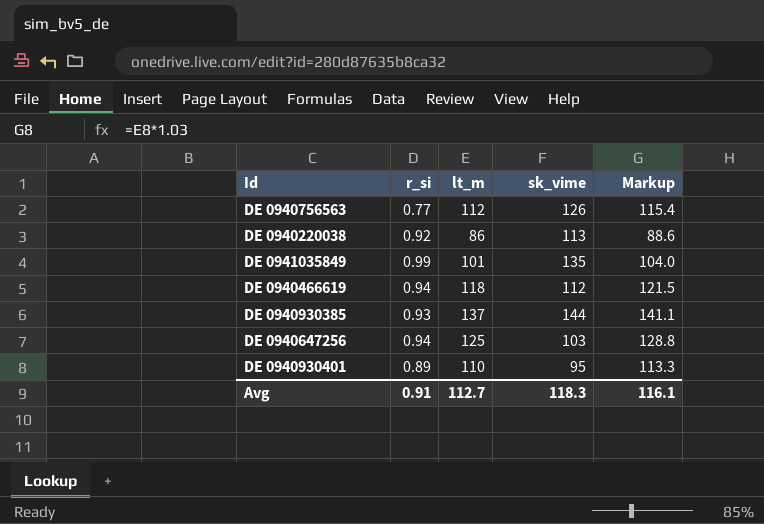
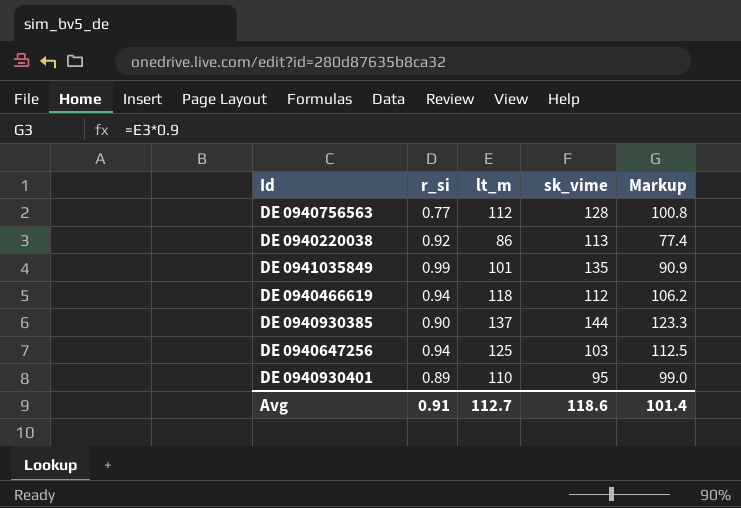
column Markup | formula: [lt_m] * 1.03 -> [lt_m] * 0.9
DE 0940756563 | sk_vime: 126 -> 128
DE 0940930385 | r_si: 0.93 -> 0.90
Avg | sk_vime: 118.3 -> 118.6
Avg | Markup: 116.1 -> 101.4

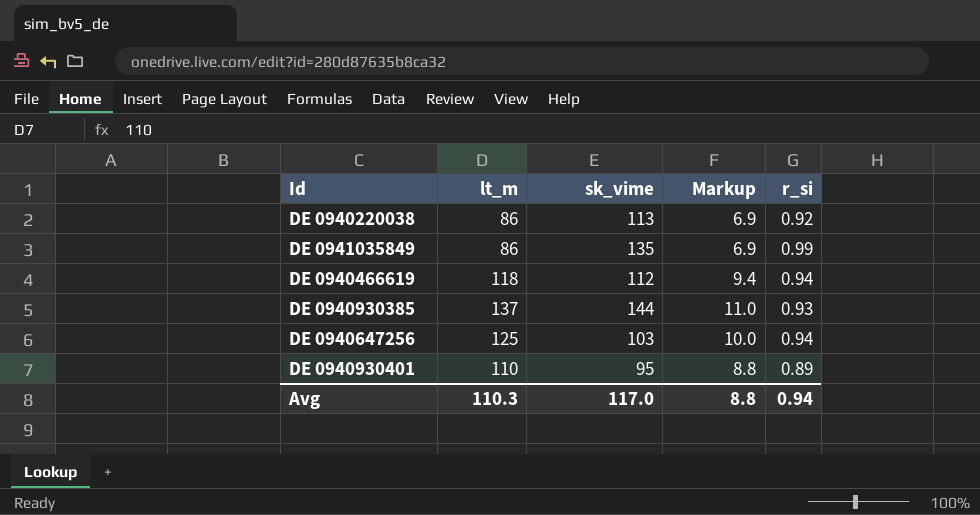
column Markup | formula: [lt_m] * 0.9 -> [lt_m] * 0.08
column r_si | position: 2 -> 5
row DE 0940756563: 0.77 | 112 | 128 | 100.8 -> none
DE 0941035849 | lt_m: 101 -> 86
DE 0940930385 | r_si: 0.90 -> 0.93
Avg | lt_m: 112.7 -> 110.3
Avg | sk_vime: 118.6 -> 117.0
Avg | Markup: 101.4 -> 8.8
Avg | r_si: 0.91 -> 0.94

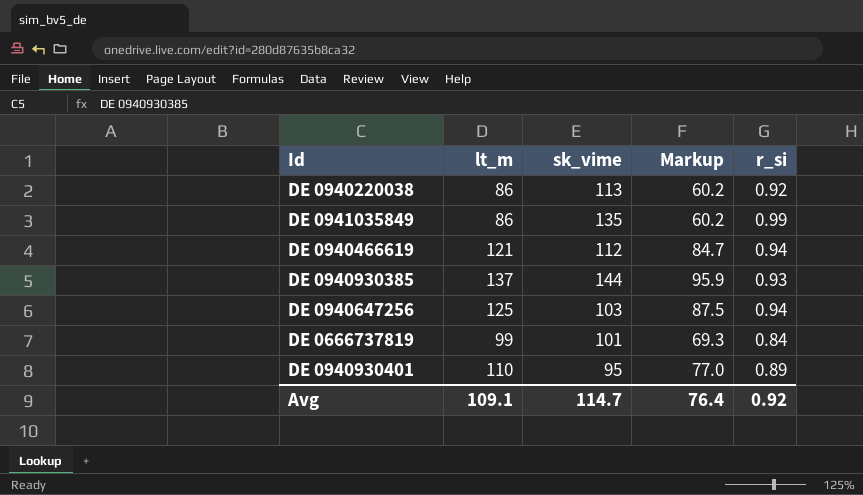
column Markup | formula: [lt_m] * 0.08 -> [lt_m] * 0.7
DE 0940466619 | lt_m: 118 -> 121
row DE 0666737819: none -> 99 | 101 | 69.3 | 0.84
Avg | lt_m: 110.3 -> 109.1
Avg | sk_vime: 117.0 -> 114.7
Avg | Markup: 8.8 -> 76.4
Avg | r_si: 0.94 -> 0.92

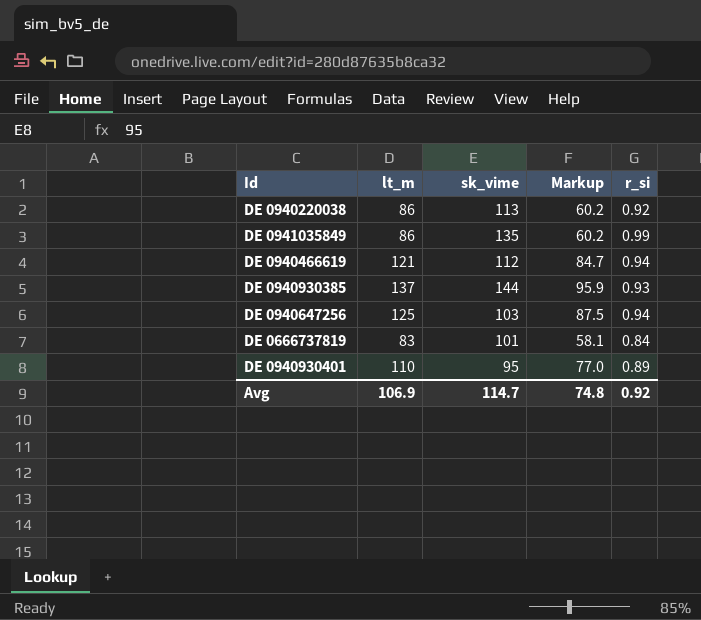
DE 0666737819 | lt_m: 99 -> 83
DE 0666737819 | Markup: 69.3 -> 58.1
Avg | lt_m: 109.1 -> 106.9
Avg | Markup: 76.4 -> 74.8

